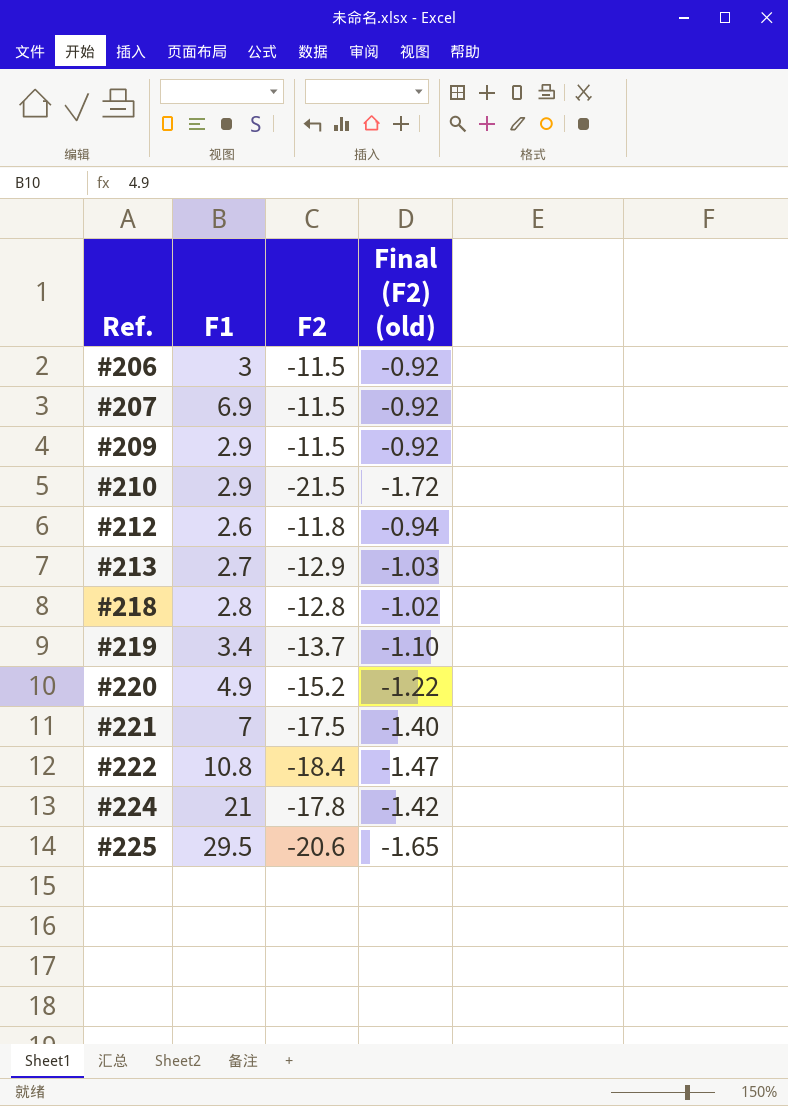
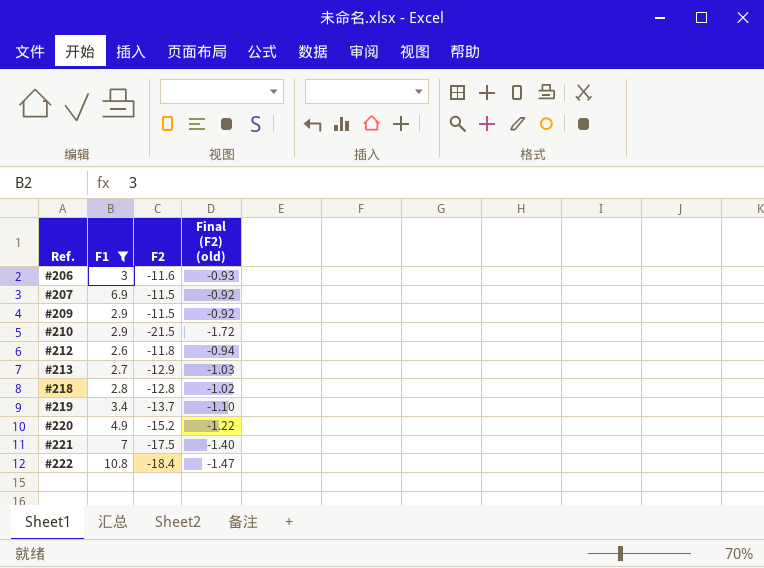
filter: none -> F1 <= 10.8
#206 | F2: -11.5 -> -11.6
#206 | Final (F2) (old): -0.92 -> -0.93

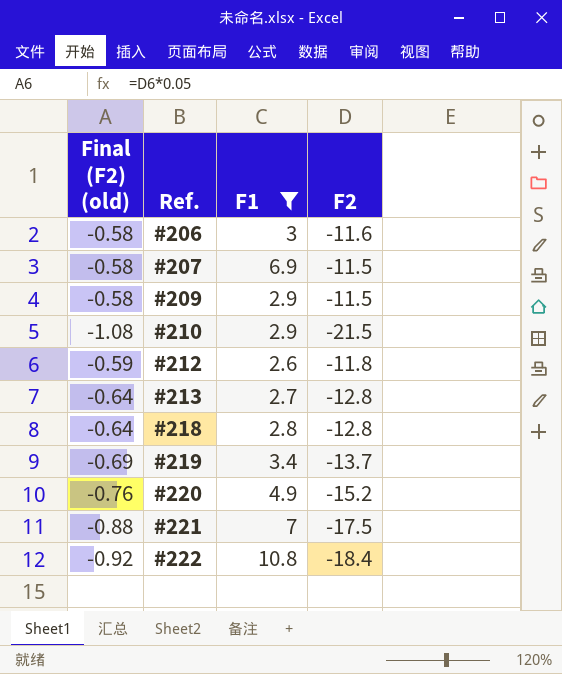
column Final (F2) (old) | formula: [F2] * 0.08 -> [F2] * 0.05
column Final (F2) (old) | position: 4 -> 1
#213 | F2: -12.9 -> -12.8

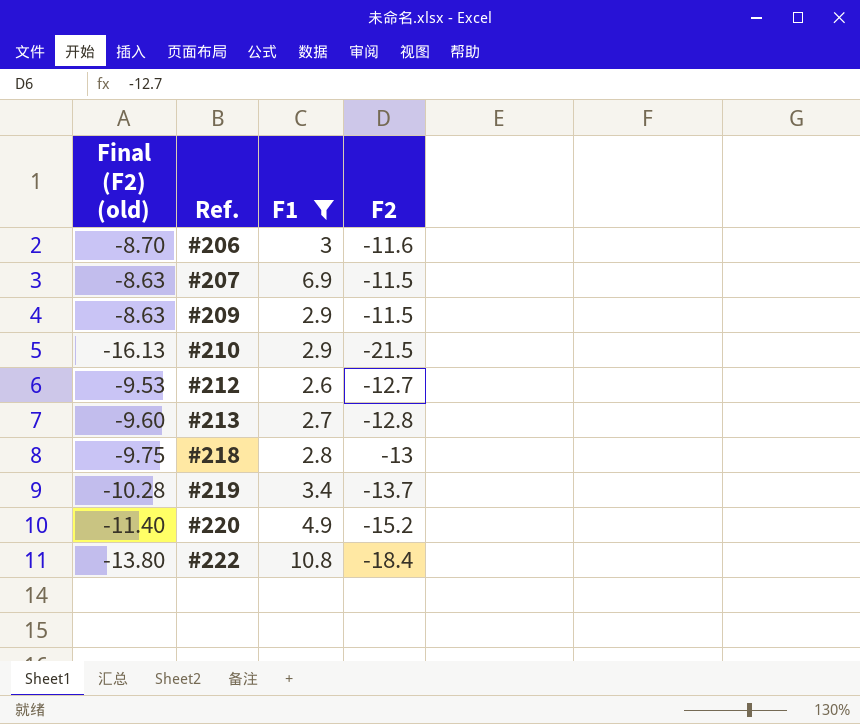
column Final (F2) (old) | formula: [F2] * 0.05 -> [F2] * 0.75
row #221: -0.88 | 7 | -17.5 -> none
#212 | F2: -11.8 -> -12.7
#218 | F2: -12.8 -> -13

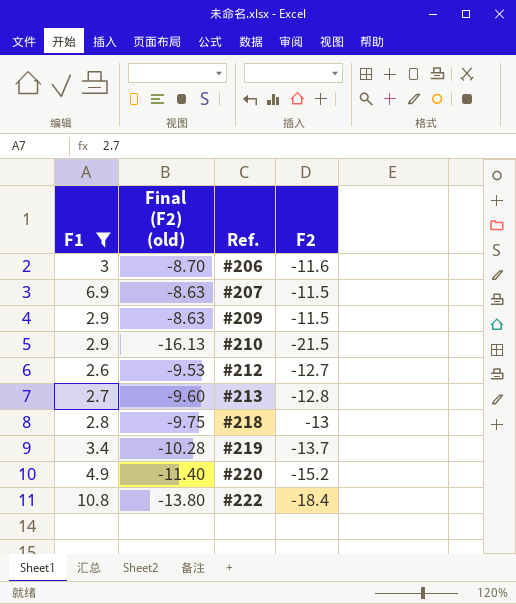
column F1 | position: 3 -> 1

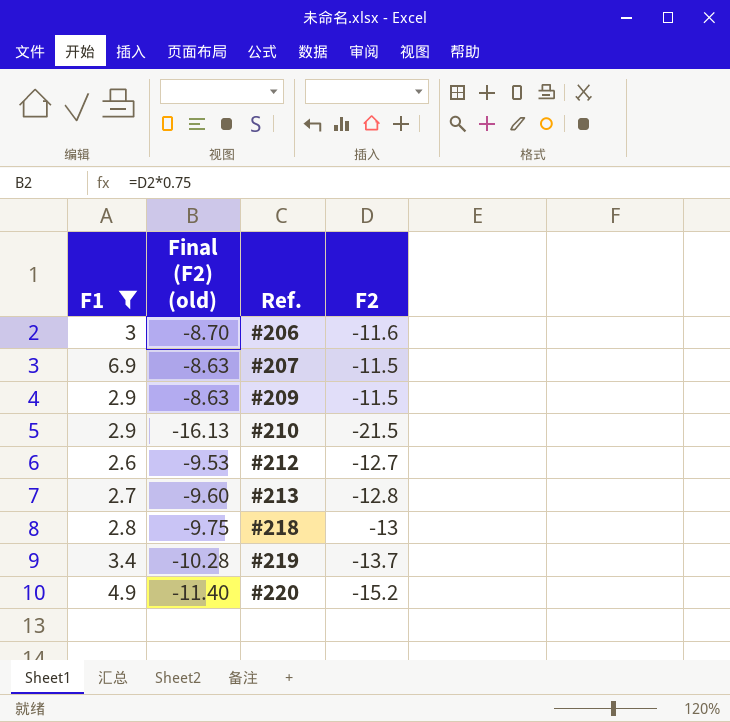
row #222: 10.8 | -13.80 | -18.4 -> none

